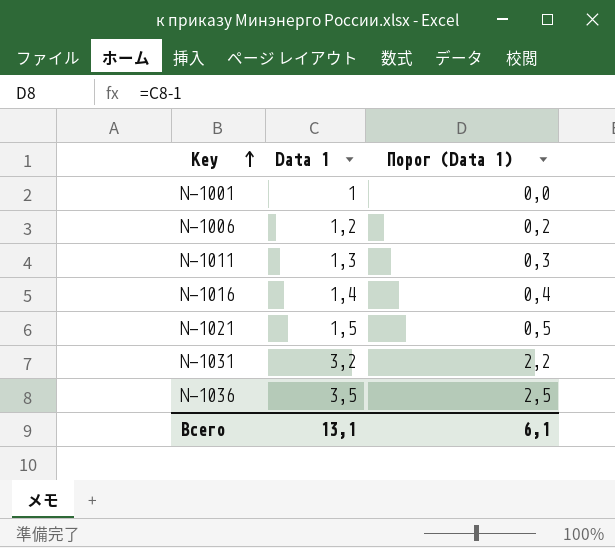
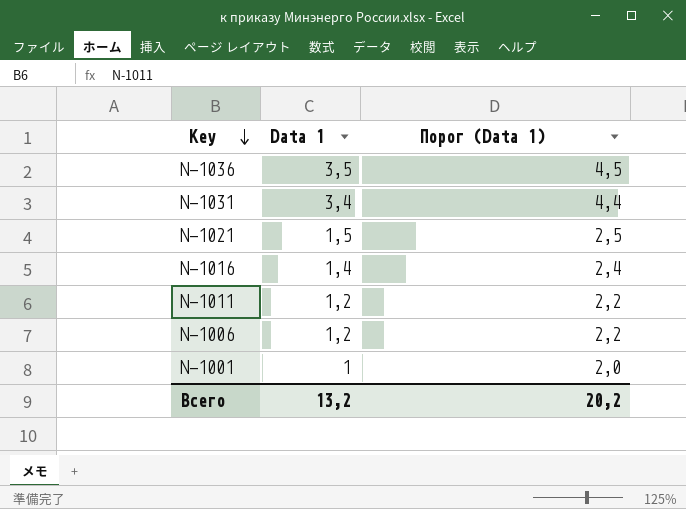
row order: Key ascending -> Key descending
column Порог (Data 1) | formula: [Data 1] - 1 -> [Data 1] + 1
N-1031 | Data 1: 3,2 -> 3,4
N-1011 | Data 1: 1,3 -> 1,2
Всего | Data 1: 13,1 -> 13,2
Всего | Порог (Data 1): 6,1 -> 20,2

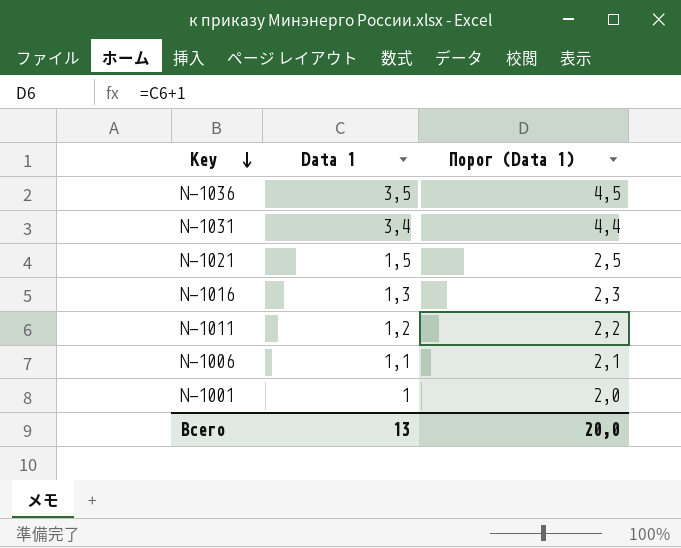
N-1016 | Data 1: 1,4 -> 1,3
N-1016 | Порог (Data 1): 2,4 -> 2,3
N-1006 | Data 1: 1,2 -> 1,1
N-1006 | Порог (Data 1): 2,2 -> 2,1
Всего | Data 1: 13,2 -> 13
Всего | Порог (Data 1): 20,2 -> 20,0

